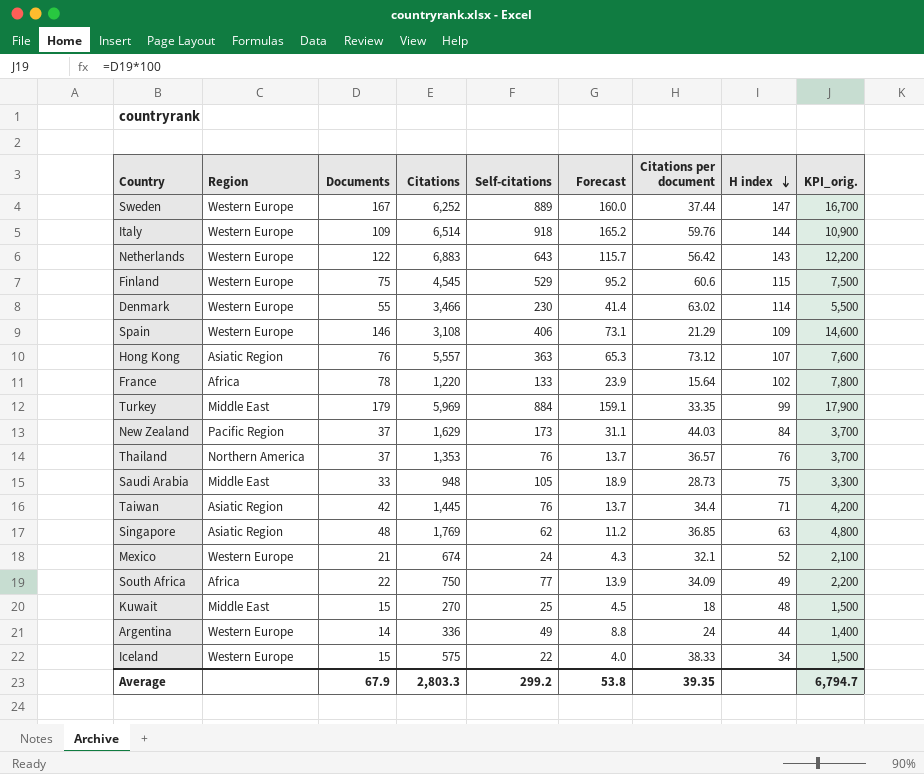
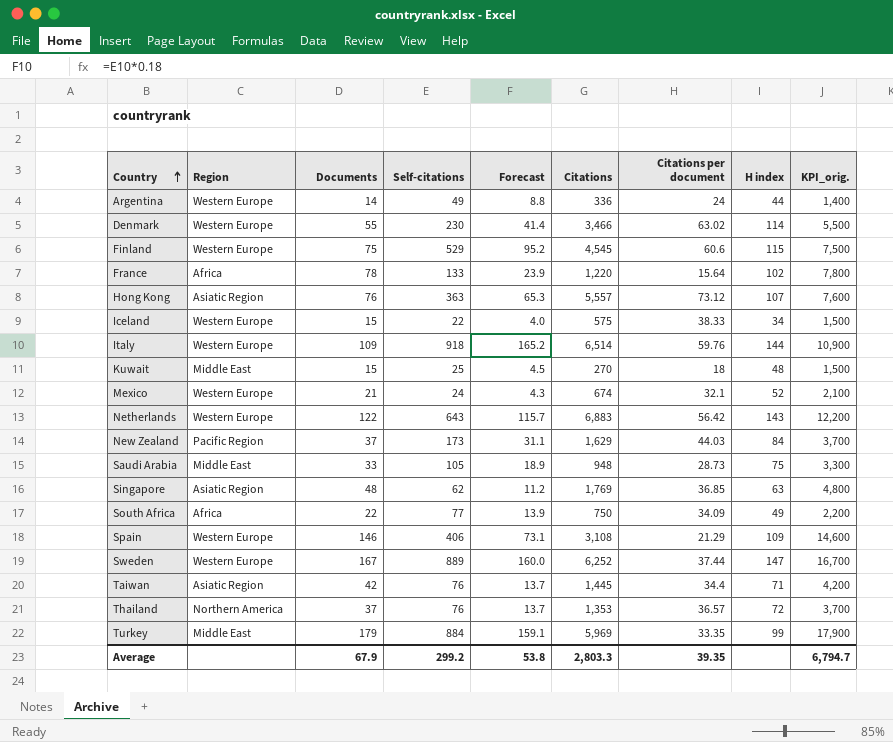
row order: H index descending -> Country ascending
column Citations | position: 4 -> 6
Thailand | H index: 76 -> 72

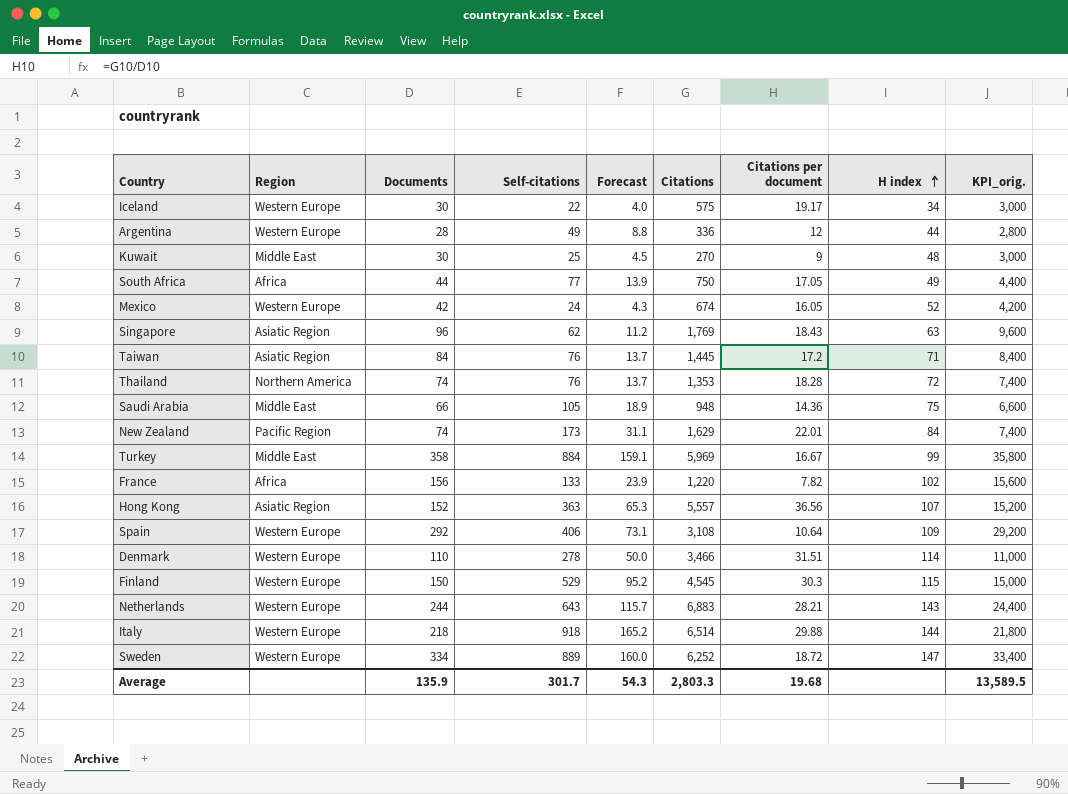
row order: Country ascending -> H index ascending
Iceland | Documents: 15 -> 30
Iceland | Citations per document: 38.33 -> 19.17
Iceland | KPI_orig.: 1,500 -> 3,000
Argentina | Documents: 14 -> 28
Argentina | Citations per document: 24 -> 12
Argentina | KPI_orig.: 1,400 -> 2,800
Kuwait | Documents: 15 -> 30
Kuwait | Citations per document: 18 -> 9
Kuwait | KPI_orig.: 1,500 -> 3,000
South Africa | Documents: 22 -> 44
South Africa | Citations per document: 34.09 -> 17.05
South Africa | KPI_orig.: 2,200 -> 4,400
Mexico | Documents: 21 -> 42
Mexico | Citations per document: 32.1 -> 16.05
Mexico | KPI_orig.: 2,100 -> 4,200
Singapore | Documents: 48 -> 96
Singapore | Citations per document: 36.85 -> 18.43
Singapore | KPI_orig.: 4,800 -> 9,600
Taiwan | Documents: 42 -> 84
Taiwan | Citations per document: 34.4 -> 17.2
Taiwan | KPI_orig.: 4,200 -> 8,400
Thailand | Documents: 37 -> 74
Thailand | Citations per document: 36.57 -> 18.28
Thailand | KPI_orig.: 3,700 -> 7,400
Saudi Arabia | Documents: 33 -> 66
Saudi Arabia | Citations per document: 28.73 -> 14.36
Saudi Arabia | KPI_orig.: 3,300 -> 6,600
New Zealand | Documents: 37 -> 74
New Zealand | Citations per document: 44.03 -> 22.01
New Zealand | KPI_orig.: 3,700 -> 7,400
Turkey | Documents: 179 -> 358
Turkey | Citations per document: 33.35 -> 16.67
Turkey | KPI_orig.: 17,900 -> 35,800
France | Documents: 78 -> 156
France | Citations per document: 15.64 -> 7.82
France | KPI_orig.: 7,800 -> 15,600
Hong Kong | Documents: 76 -> 152
Hong Kong | Citations per document: 73.12 -> 36.56
Hong Kong | KPI_orig.: 7,600 -> 15,200
Spain | Documents: 146 -> 292
Spain | Citations per document: 21.29 -> 10.64
Spain | KPI_orig.: 14,600 -> 29,200
Denmark | Documents: 55 -> 110
Denmark | Self-citations: 230 -> 278
Denmark | Forecast: 41.4 -> 50.0
Denmark | Citations per document: 63.02 -> 31.51
Denmark | KPI_orig.: 5,500 -> 11,000
Finland | Documents: 75 -> 150
Finland | Citations per document: 60.6 -> 30.3
Finland | KPI_orig.: 7,500 -> 15,000
Netherlands | Documents: 122 -> 244
Netherlands | Citations per document: 56.42 -> 28.21
Netherlands | KPI_orig.: 12,200 -> 24,400
Italy | Documents: 109 -> 218
Italy | Citations per document: 59.76 -> 29.88
Italy | KPI_orig.: 10,900 -> 21,800
Sweden | Documents: 167 -> 334
Sweden | Citations per document: 37.44 -> 18.72
Sweden | KPI_orig.: 16,700 -> 33,400
Average | Documents: 67.9 -> 135.9
Average | Self-citations: 299.2 -> 301.7
Average | Forecast: 53.8 -> 54.3
Average | Citations per document: 39.35 -> 19.68
Average | KPI_orig.: 6,794.7 -> 13,589.5

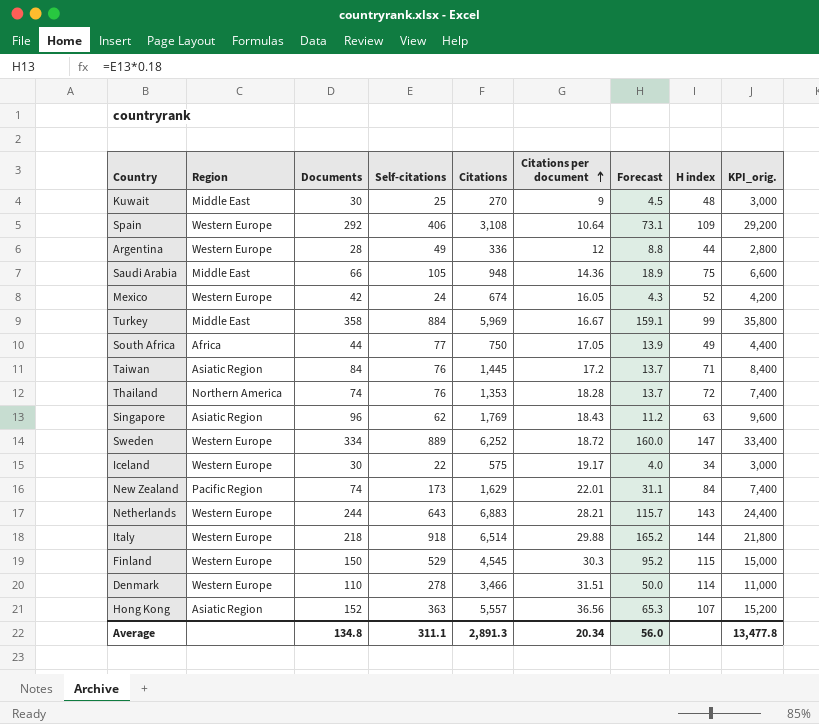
row order: H index ascending -> Citations per document ascending
column Forecast | position: 5 -> 7
row France: Africa | 156 | 133 | 23.9 | 1,220 | 7.82 | 102 | 15,600 -> none
Average | Documents: 135.9 -> 134.8
Average | Self-citations: 301.7 -> 311.1
Average | Citations: 2,803.3 -> 2,891.3
Average | Citations per document: 19.68 -> 20.34
Average | Forecast: 54.3 -> 56.0
Average | KPI_orig.: 13,589.5 -> 13,477.8

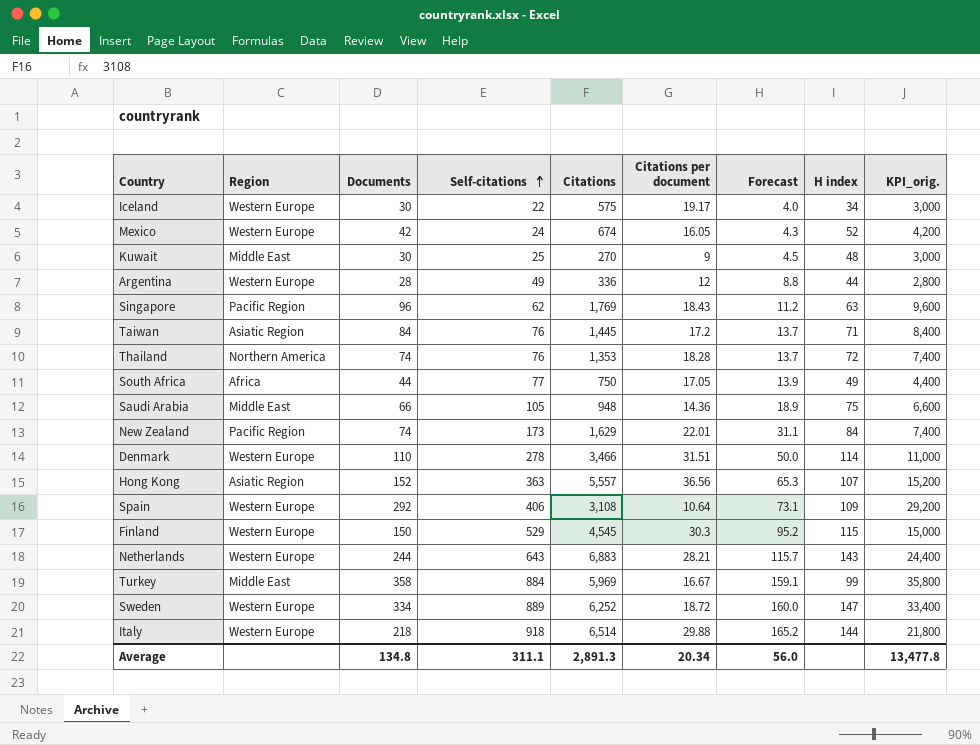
row order: Citations per document ascending -> Self-citations ascending
Singapore | Region: Asiatic Region -> Pacific Region

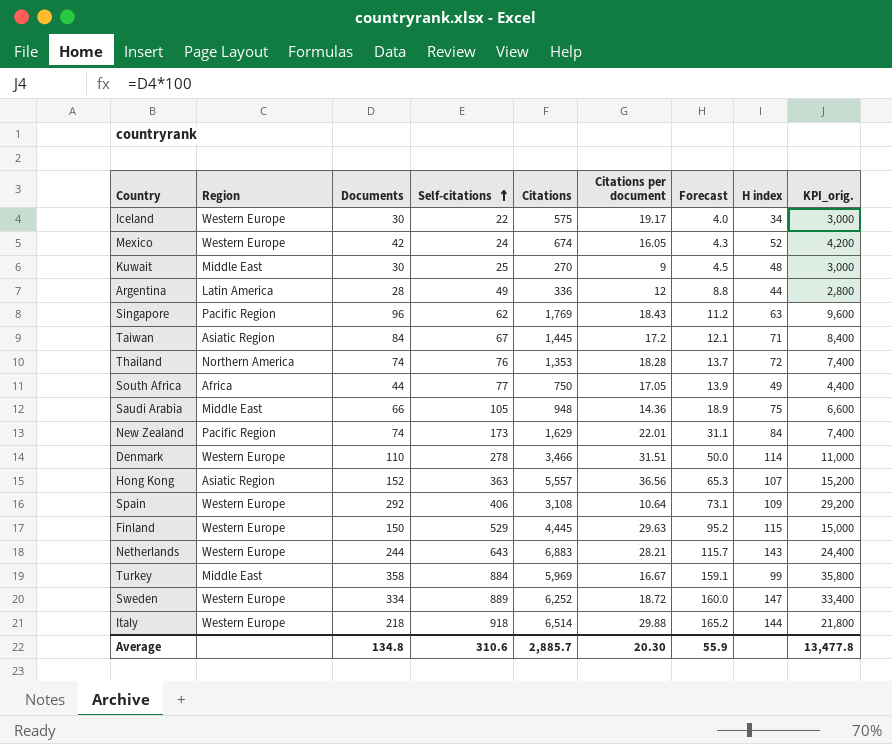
Argentina | Region: Western Europe -> Latin America
Taiwan | Self-citations: 76 -> 67
Taiwan | Forecast: 13.7 -> 12.1
Finland | Citations: 4,545 -> 4,445
Finland | Citations per document: 30.3 -> 29.63
Average | Self-citations: 311.1 -> 310.6
Average | Citations: 2,891.3 -> 2,885.7
Average | Citations per document: 20.34 -> 20.30
Average | Forecast: 56.0 -> 55.9

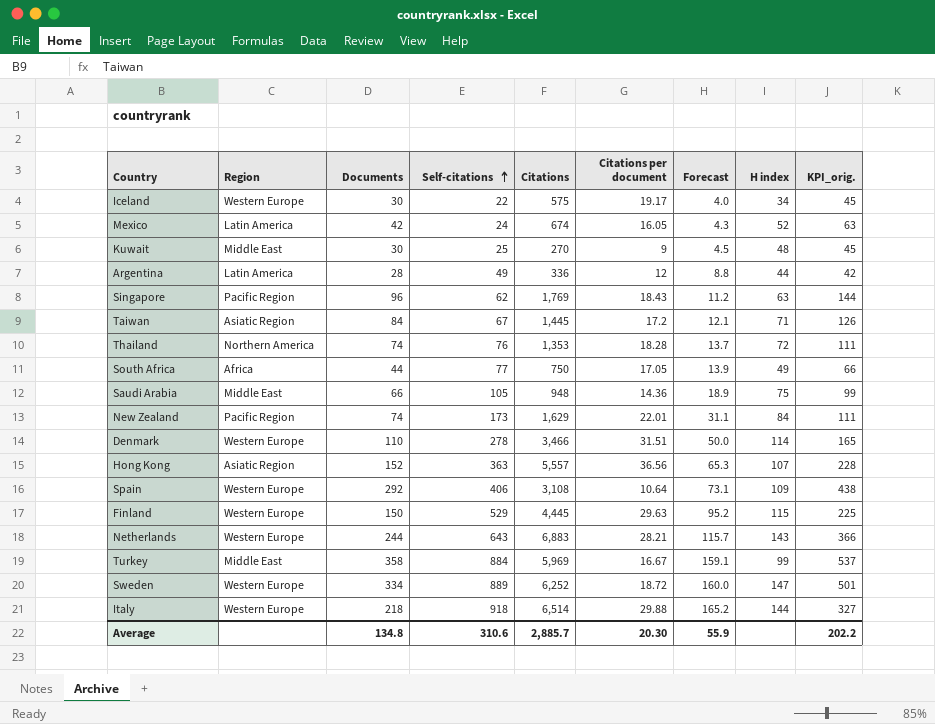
column KPI_orig. | formula: [Documents] * 100 -> [Documents] * 1.5
Mexico | Region: Western Europe -> Latin America
Average | KPI_orig.: 13,477.8 -> 202.2

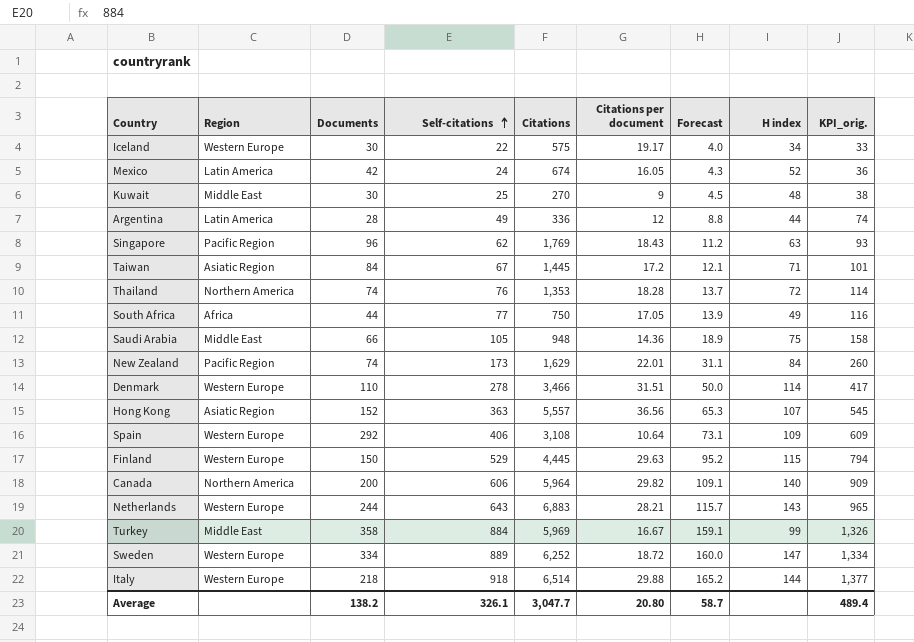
column KPI_orig. | formula: [Documents] * 1.5 -> [Self-citations] * 1.5
row Canada: none -> Northern America | 200 | 606 | 5,964 | 29.82 | 109.1 | 140 | 909
Average | Documents: 134.8 -> 138.2
Average | Self-citations: 310.6 -> 326.1
Average | Citations: 2,885.7 -> 3,047.7
Average | Citations per document: 20.30 -> 20.80
Average | Forecast: 55.9 -> 58.7
Average | KPI_orig.: 202.2 -> 489.4

